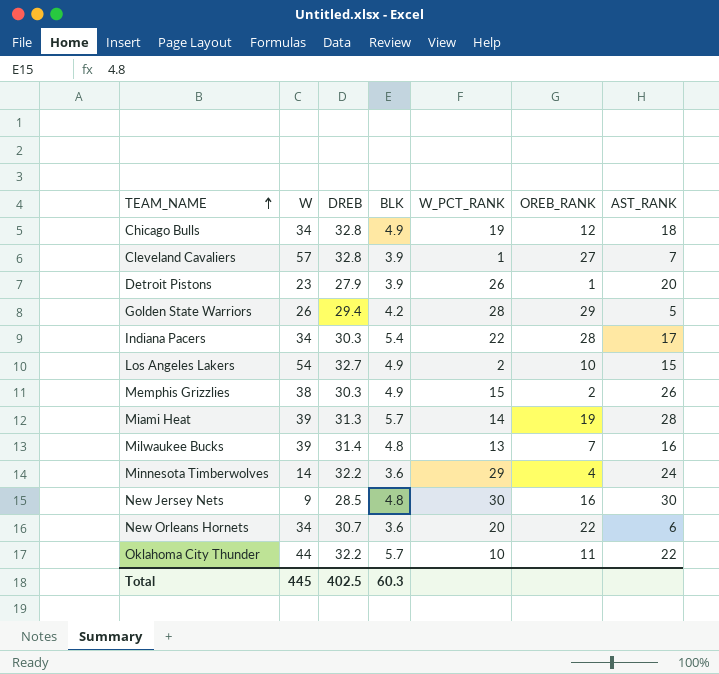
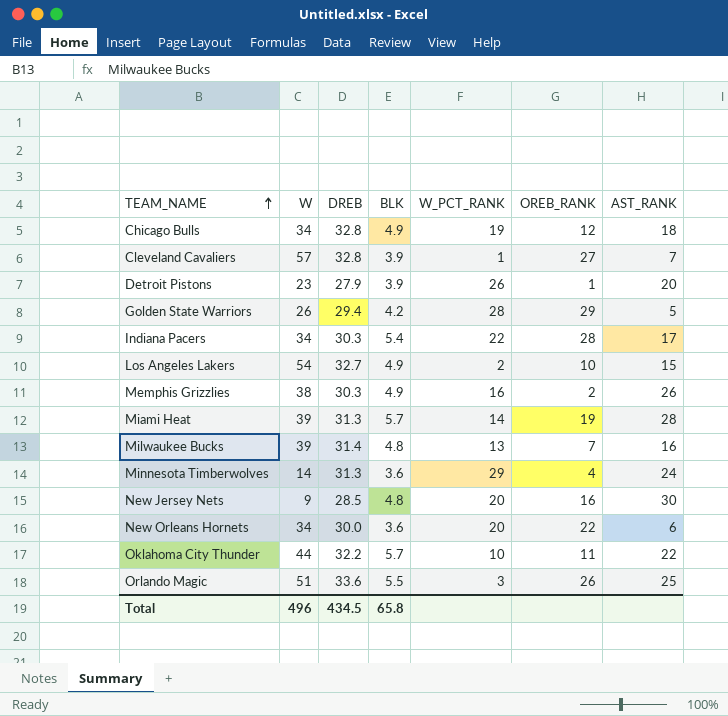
Memphis Grizzlies | W_PCT_RANK: 15 -> 16
Minnesota Timberwolves | DREB: 32.2 -> 31.3
New Jersey Nets | W_PCT_RANK: 30 -> 20
New Orleans Hornets | DREB: 30.7 -> 30.0
row Orlando Magic: none -> 51 | 33.6 | 5.5 | 3 | 26 | 25
Total | W: 445 -> 496
Total | DREB: 402.5 -> 434.5
Total | BLK: 60.3 -> 65.8

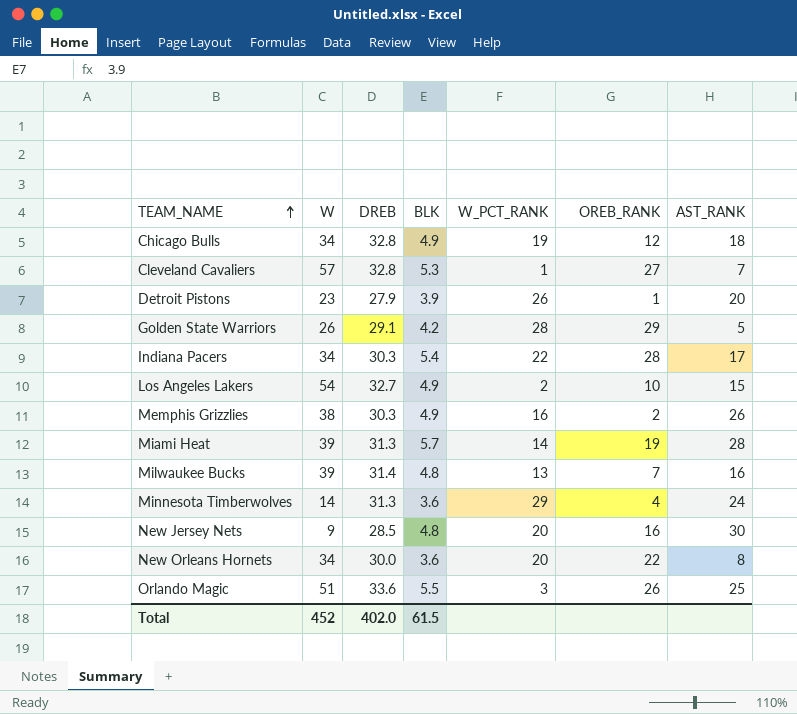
row Oklahoma City Thunder: 44 | 32.2 | 5.7 | 10 | 11 | 22 -> none
Cleveland Cavaliers | BLK: 3.9 -> 5.3
Golden State Warriors | DREB: 29.4 -> 29.1
New Orleans Hornets | AST_RANK: 6 -> 8
Total | W: 496 -> 452
Total | DREB: 434.5 -> 402.0
Total | BLK: 65.8 -> 61.5

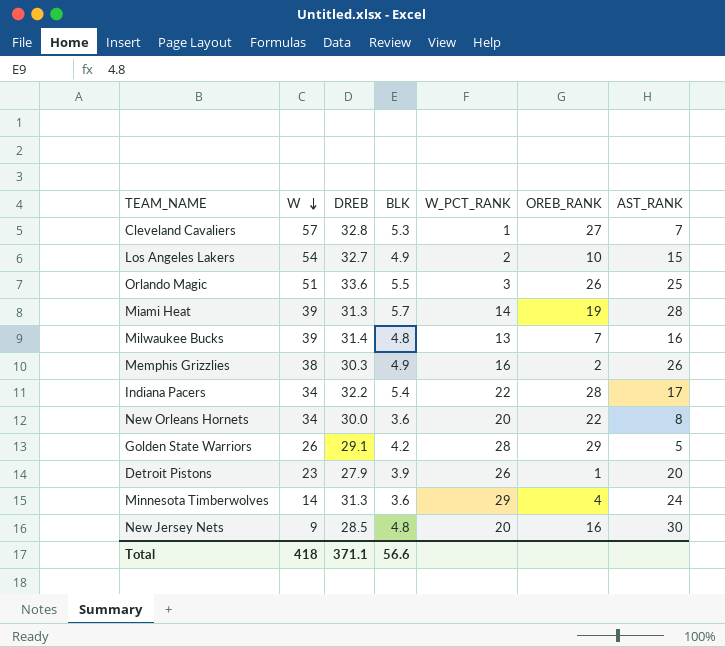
row order: TEAM_NAME ascending -> W descending
row Chicago Bulls: 34 | 32.8 | 4.9 | 19 | 12 | 18 -> none
Indiana Pacers | DREB: 30.3 -> 32.2
Total | W: 452 -> 418
Total | DREB: 402.0 -> 371.1
Total | BLK: 61.5 -> 56.6

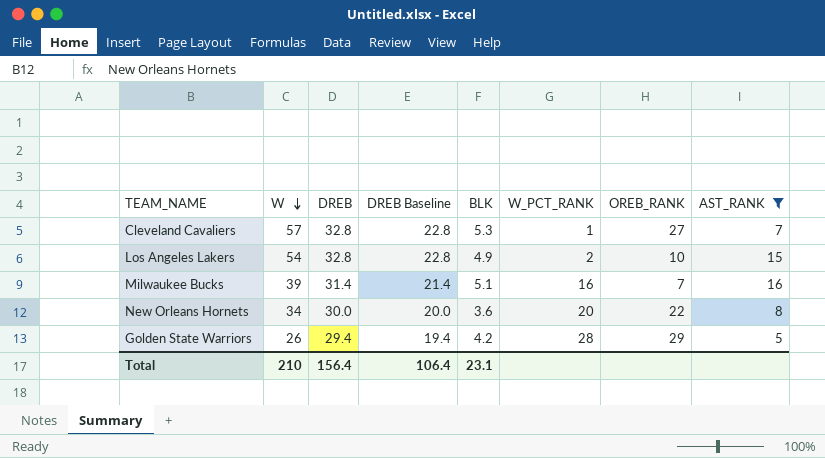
filter: none -> AST_RANK <= 16
column DREB Baseline | formula: none -> [DREB] - 10
Los Angeles Lakers | DREB: 32.7 -> 32.8
Milwaukee Bucks | BLK: 4.8 -> 5.1
Milwaukee Bucks | W_PCT_RANK: 13 -> 16
Golden State Warriors | DREB: 29.1 -> 29.4
Total | W: 418 -> 210
Total | DREB: 371.1 -> 156.4
Total | BLK: 56.6 -> 23.1

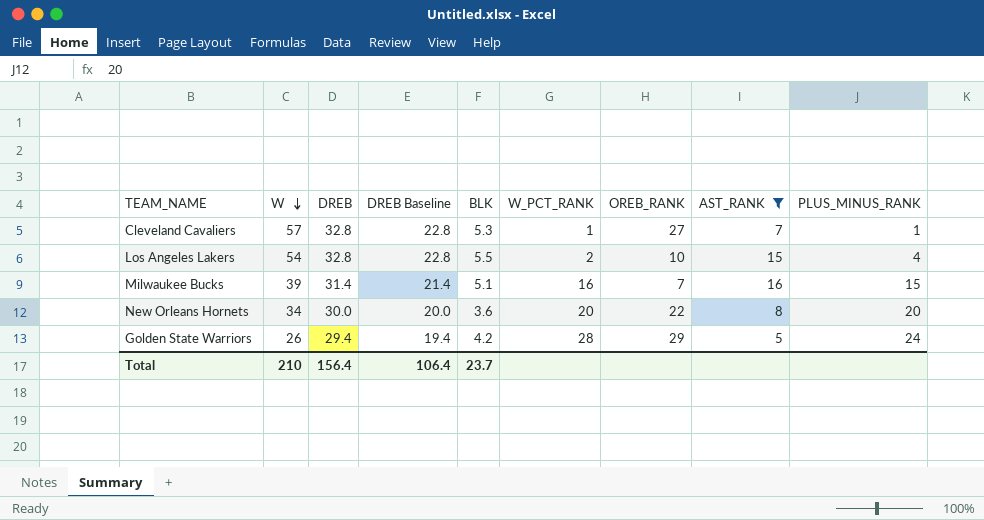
column PLUS_MINUS_RANK | position: none -> 9
Los Angeles Lakers | BLK: 4.9 -> 5.5
Total | BLK: 23.1 -> 23.7

